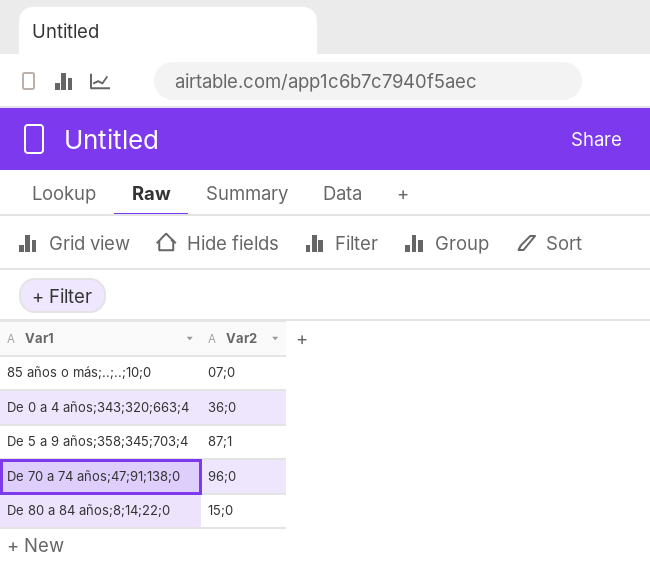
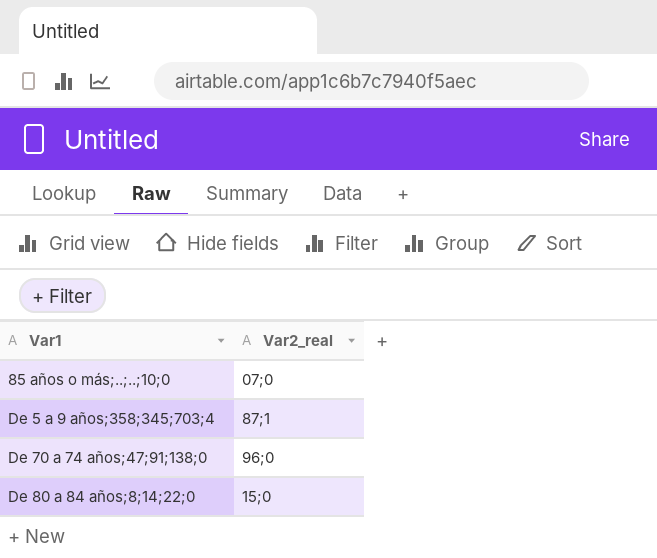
column name: Var2 -> Var2_real
row De 0 a 4 años;343;320;663;4: 36;0 -> none

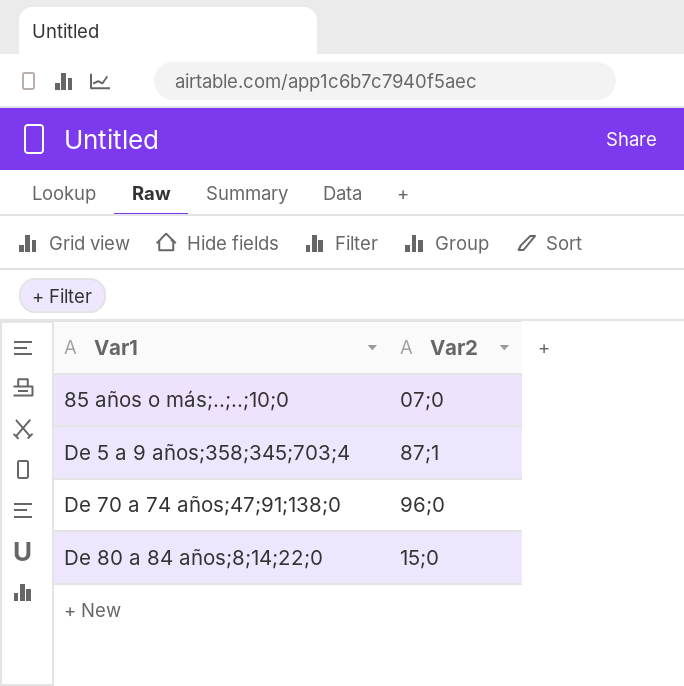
column name: Var2_real -> Var2

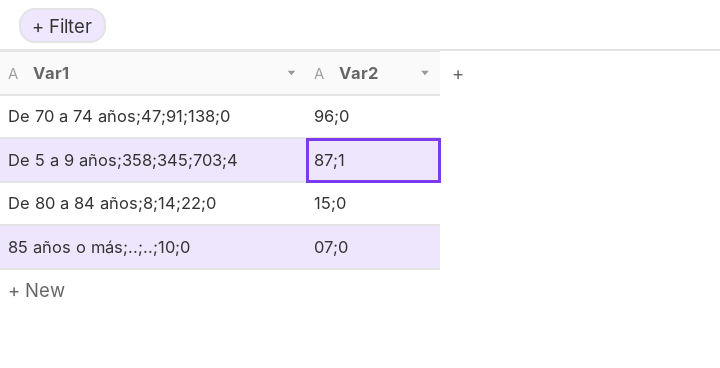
row order: Var1 ascending -> Var2 descending

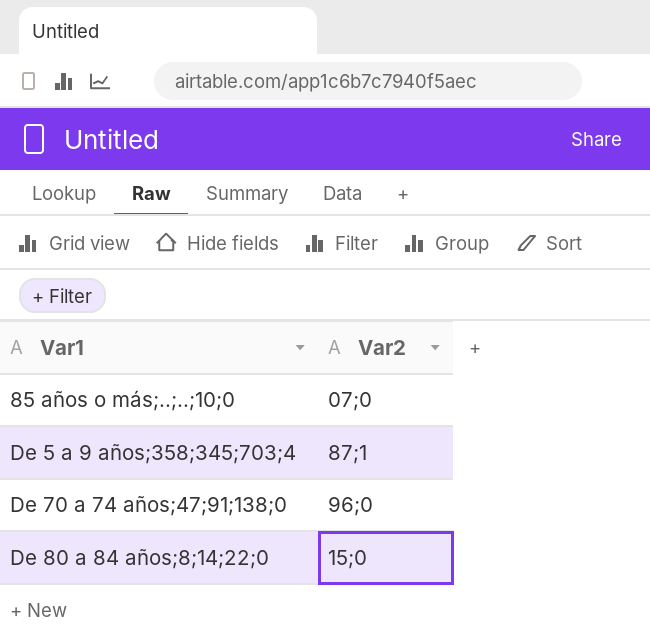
row order: Var2 descending -> Var1 ascending

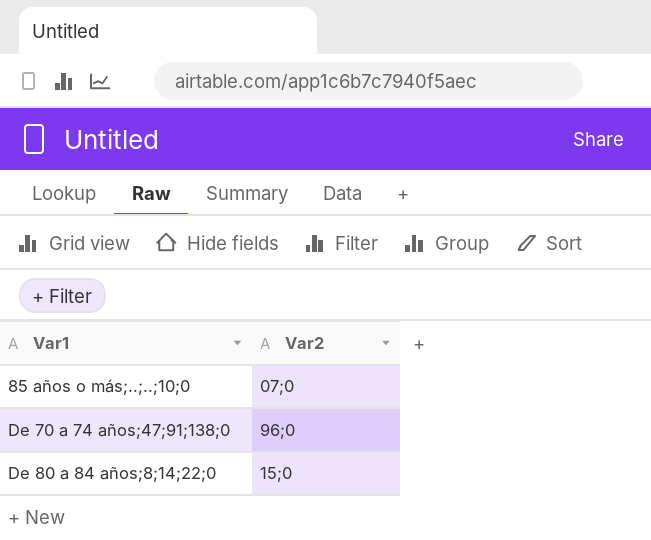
row De 5 a 9 años;358;345;703;4: 87;1 -> none

